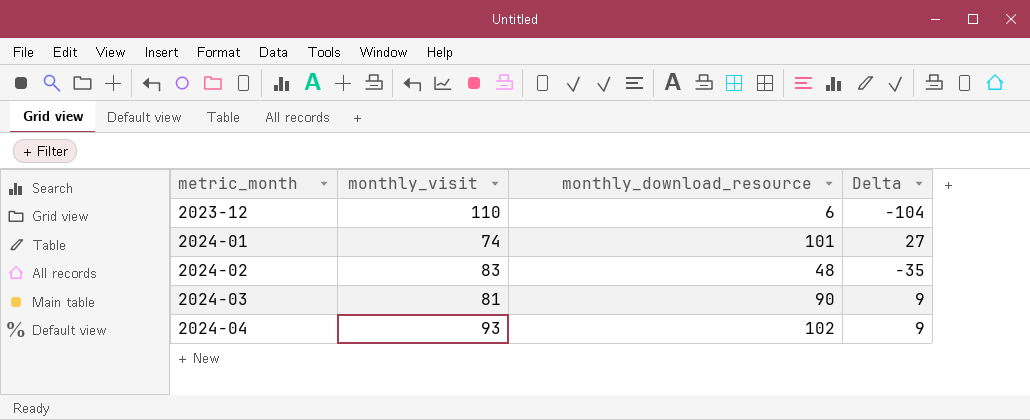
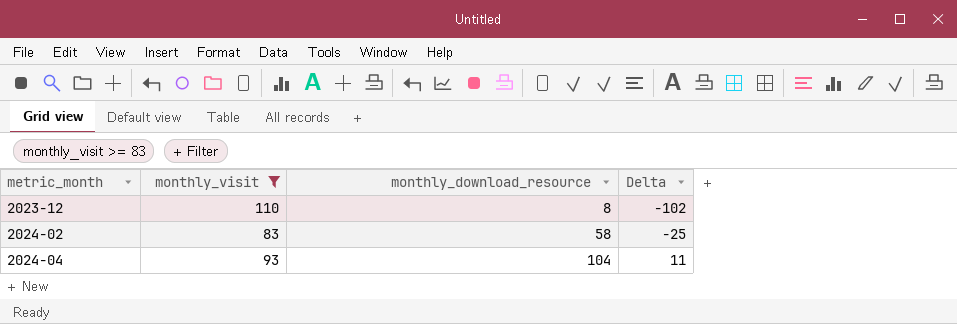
filter: none -> monthly_visit >= 83
2023-12 | monthly_download_resource: 6 -> 8
2023-12 | Delta: -104 -> -102
2024-02 | monthly_download_resource: 48 -> 58
2024-02 | Delta: -35 -> -25
2024-04 | monthly_download_resource: 102 -> 104
2024-04 | Delta: 9 -> 11

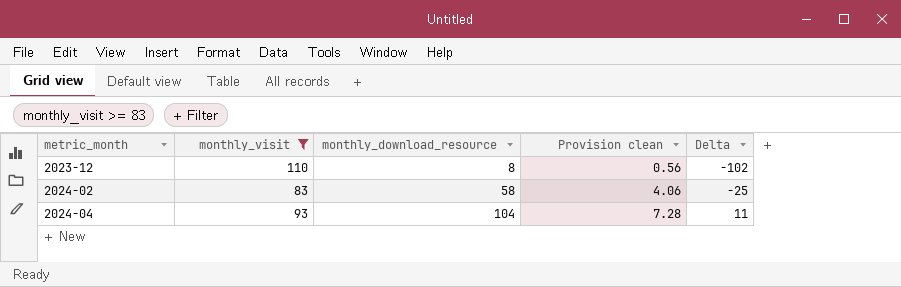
column Provision clean | formula: none -> [monthly_download_resource] * 0.07

